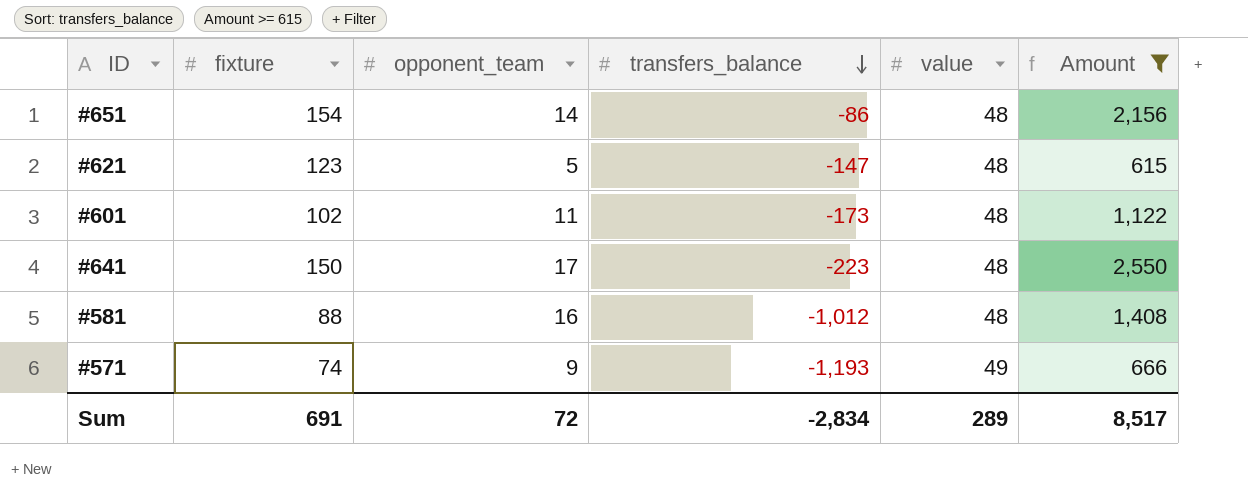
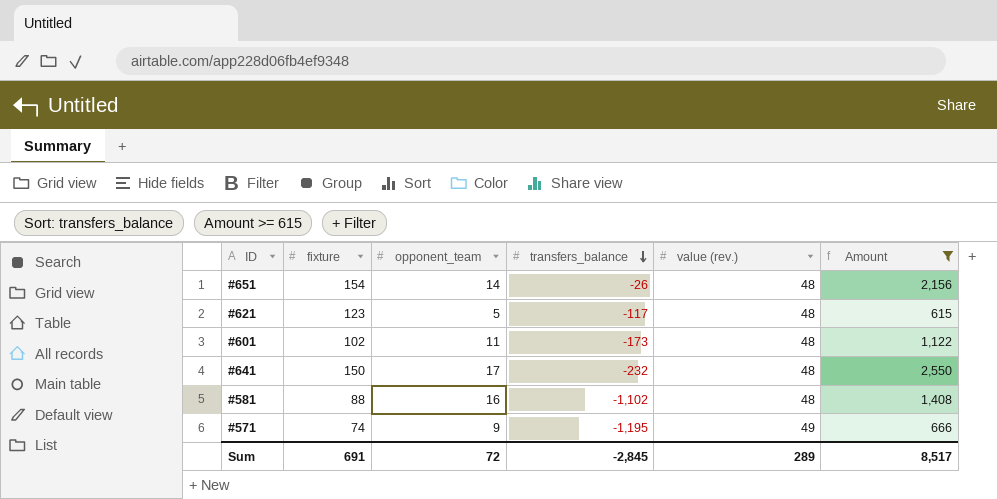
column name: value -> value (rev.)
#651 | transfers_balance: -86 -> -26
#621 | transfers_balance: -147 -> -117
#641 | transfers_balance: -223 -> -232
#581 | transfers_balance: -1,012 -> -1,102
#571 | transfers_balance: -1,193 -> -1,195
Sum | transfers_balance: -2,834 -> -2,845

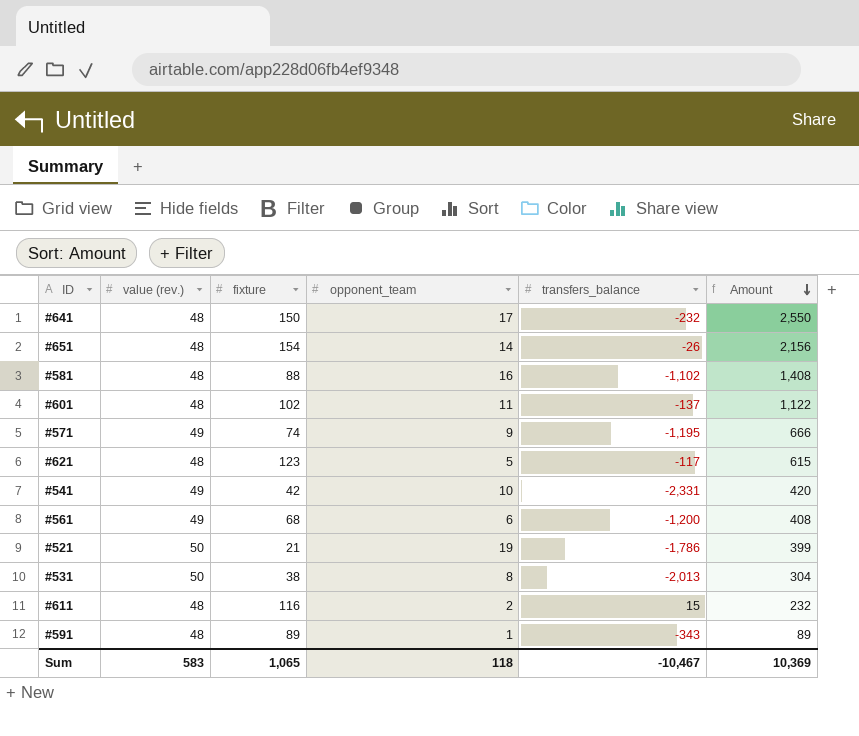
filter: Amount >= 615 -> none
row order: transfers_balance descending -> Amount descending
column value (rev.) | position: 5 -> 2
#601 | transfers_balance: -173 -> -137
Sum | value (rev.): 289 -> 583
Sum | fixture: 691 -> 1,065
Sum | opponent_team: 72 -> 118
Sum | transfers_balance: -2,845 -> -10,467
Sum | Amount: 8,517 -> 10,369

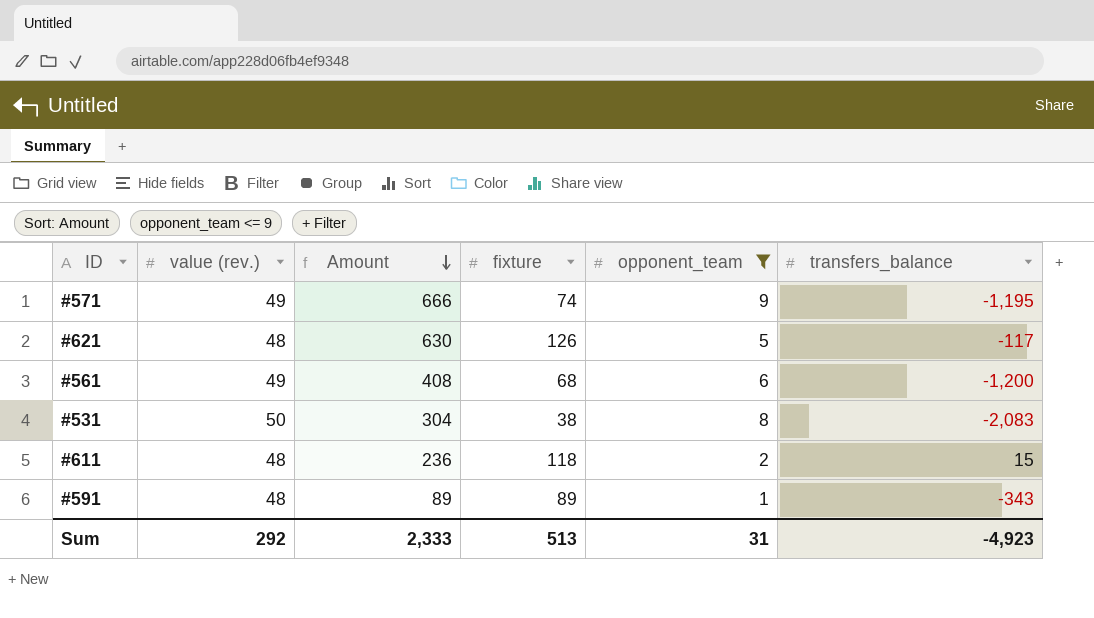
filter: none -> opponent_team <= 9
column Amount | position: 6 -> 3
#621 | Amount: 615 -> 630
#621 | fixture: 123 -> 126
#531 | transfers_balance: -2,013 -> -2,083
#611 | Amount: 232 -> 236
#611 | fixture: 116 -> 118
Sum | value (rev.): 583 -> 292
Sum | Amount: 10,369 -> 2,333
Sum | fixture: 1,065 -> 513
Sum | opponent_team: 118 -> 31
Sum | transfers_balance: -10,467 -> -4,923

